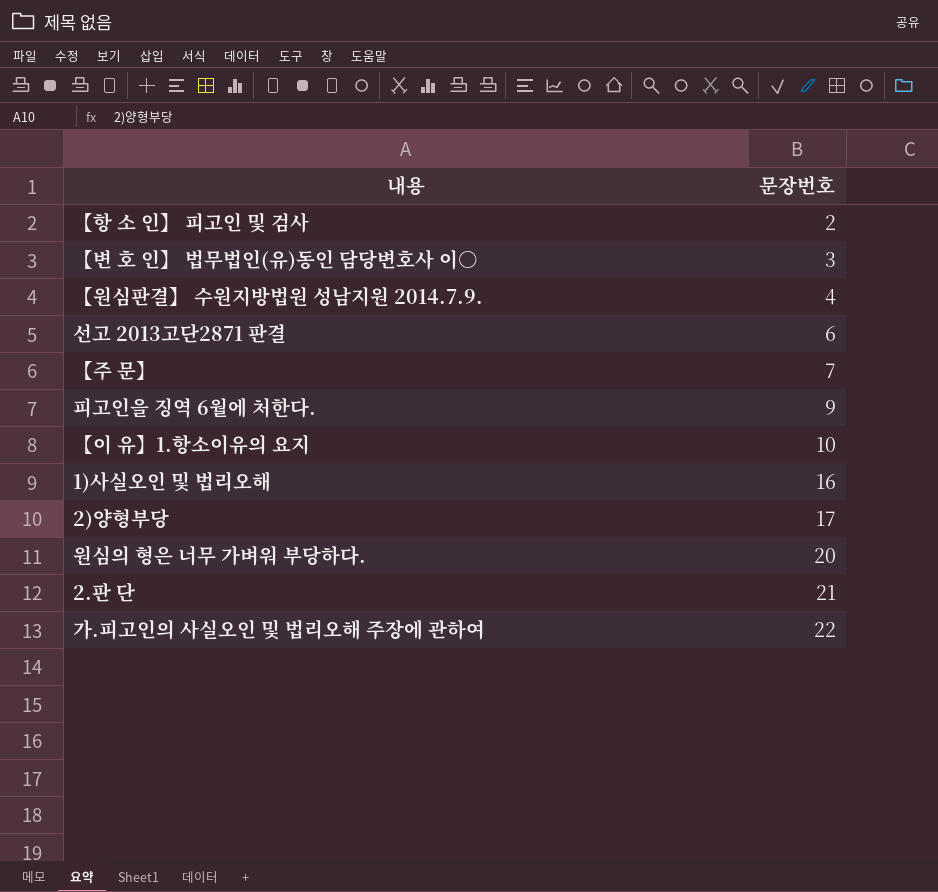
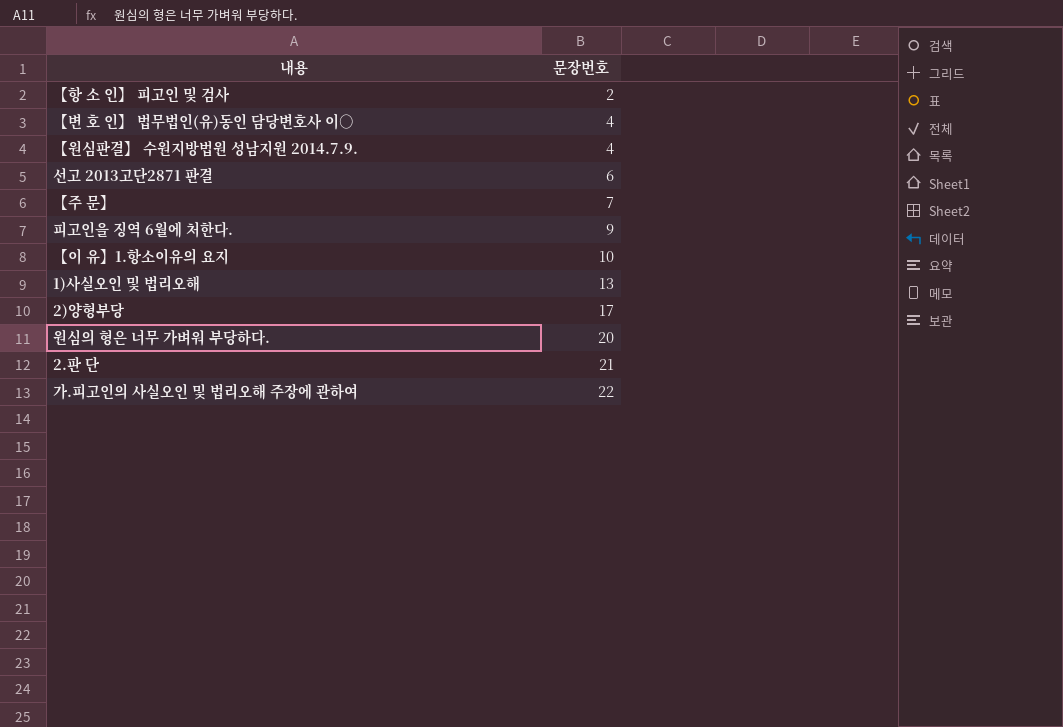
【변 호 인】 법무법인(유)동인 담당변호사 이○ | 문장번호: 3 -> 4
1)사실오인 및 법리오해 | 문장번호: 16 -> 13

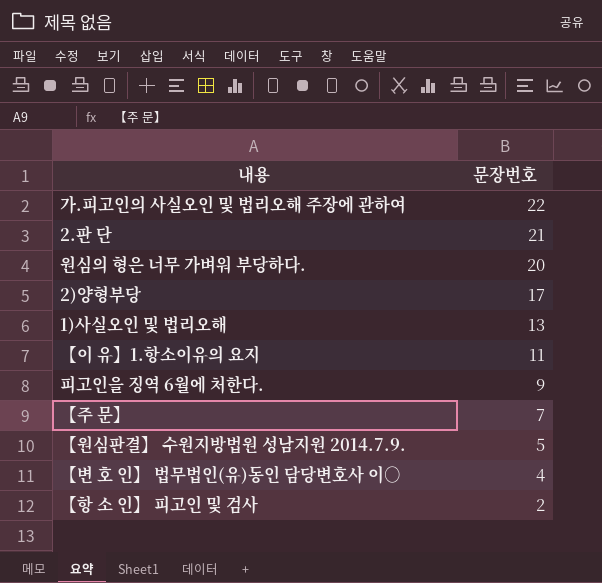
row order: 문장번호 ascending -> 문장번호 descending
row 선고 2013고단2871 판결: 6 -> none
【이 유】1.항소이유의 요지 | 문장번호: 10 -> 11
【원심판결】 수원지방법원 성남지원 2014.7.9. | 문장번호: 4 -> 5

